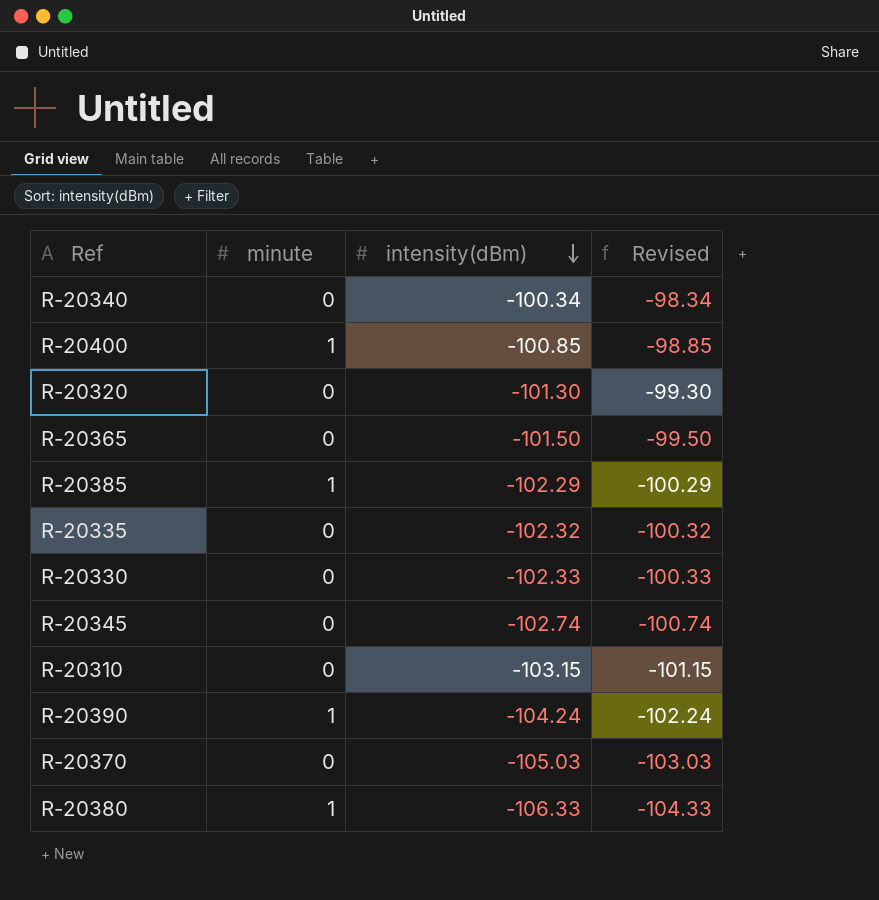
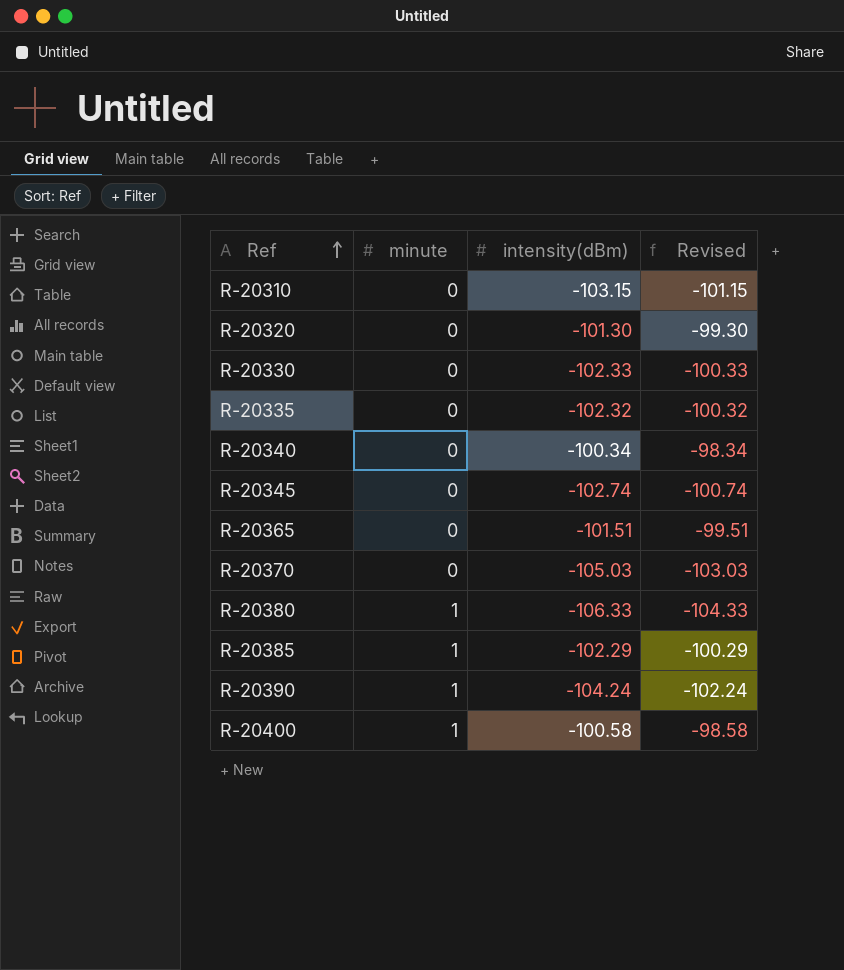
row order: intensity(dBm) descending -> Ref ascending
R-20365 | intensity(dBm): -101.50 -> -101.51
R-20365 | Revised: -99.50 -> -99.51
R-20400 | intensity(dBm): -100.85 -> -100.58
R-20400 | Revised: -98.85 -> -98.58

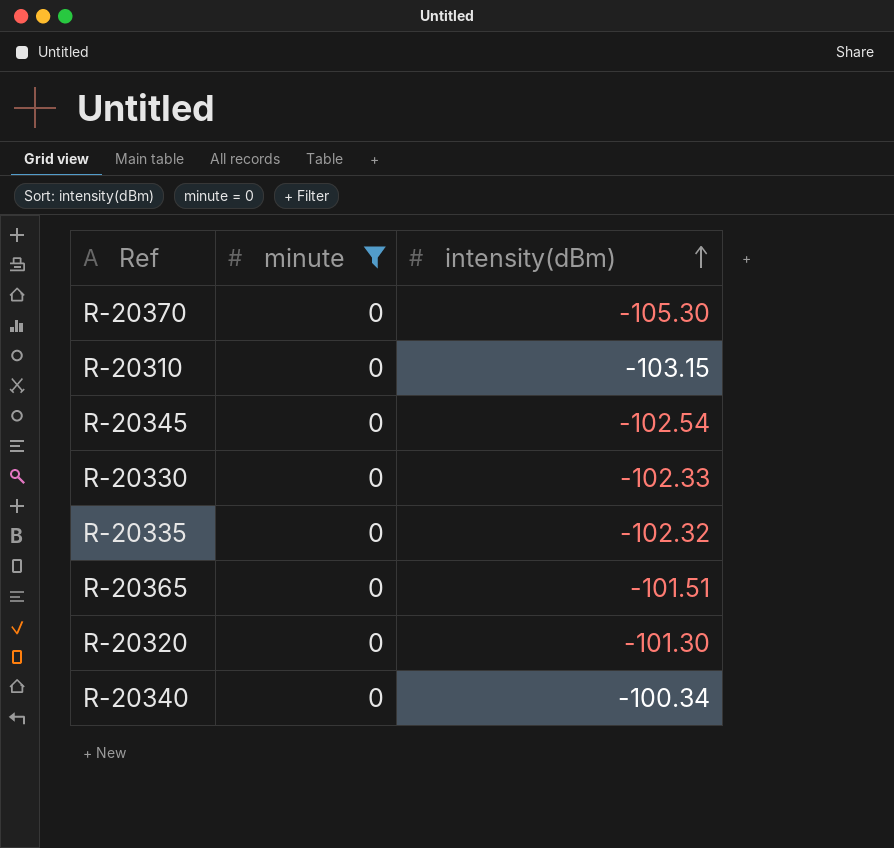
filter: none -> minute = 0
row order: Ref ascending -> intensity(dBm) ascending
column Revised | formula: [intensity(dBm)] + 2 -> none
R-20370 | intensity(dBm): -105.03 -> -105.30
R-20345 | intensity(dBm): -102.74 -> -102.54

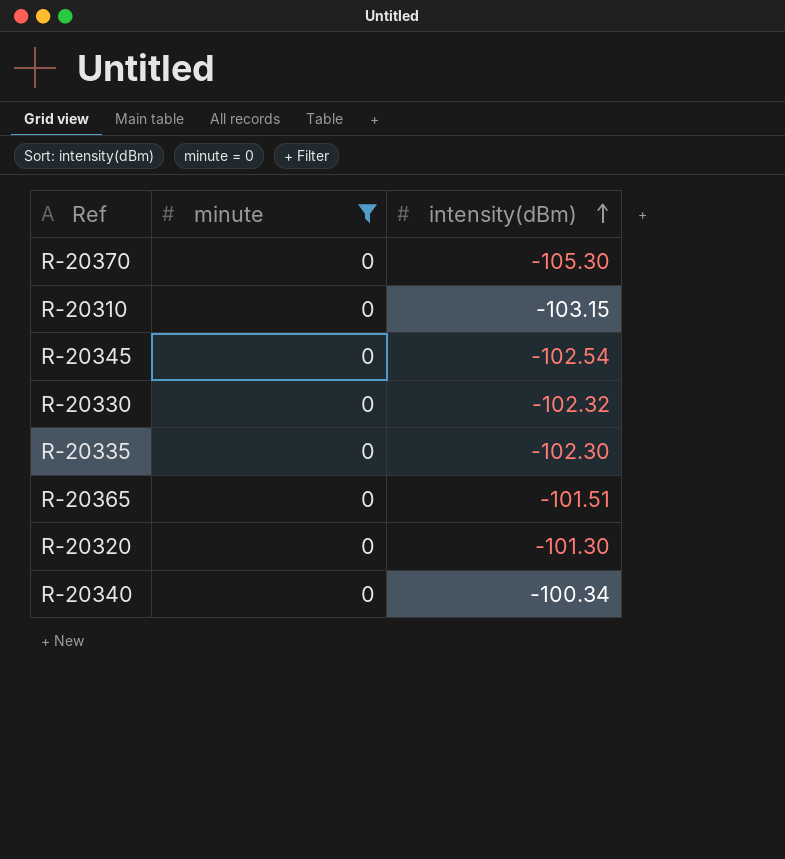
R-20330 | intensity(dBm): -102.33 -> -102.32
R-20335 | intensity(dBm): -102.32 -> -102.30

